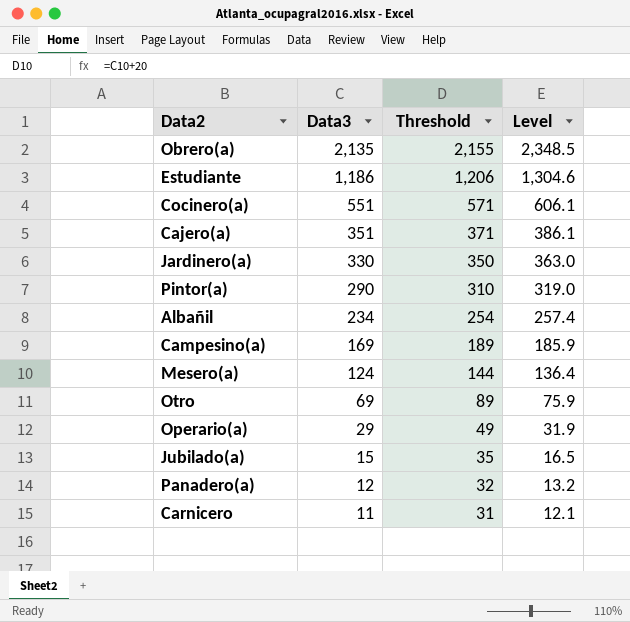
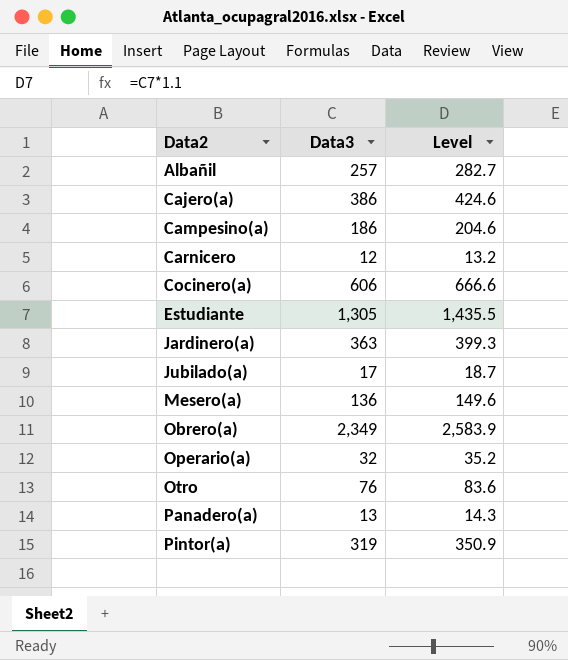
row order: Data3 descending -> Data2 ascending
column Threshold | formula: [Data3] + 20 -> none
Albañil | Data3: 234 -> 257
Albañil | Level: 257.4 -> 282.7
Cajero(a) | Data3: 351 -> 386
Cajero(a) | Level: 386.1 -> 424.6
Campesino(a) | Data3: 169 -> 186
Campesino(a) | Level: 185.9 -> 204.6
Carnicero | Data3: 11 -> 12
Carnicero | Level: 12.1 -> 13.2
Cocinero(a) | Data3: 551 -> 606
Cocinero(a) | Level: 606.1 -> 666.6
Estudiante | Data3: 1,186 -> 1,305
Estudiante | Level: 1,304.6 -> 1,435.5
Jardinero(a) | Data3: 330 -> 363
Jardinero(a) | Level: 363.0 -> 399.3
Jubilado(a) | Data3: 15 -> 17
Jubilado(a) | Level: 16.5 -> 18.7
Mesero(a) | Data3: 124 -> 136
Mesero(a) | Level: 136.4 -> 149.6
Obrero(a) | Data3: 2,135 -> 2,349
Obrero(a) | Level: 2,348.5 -> 2,583.9
Operario(a) | Data3: 29 -> 32
Operario(a) | Level: 31.9 -> 35.2
Otro | Data3: 69 -> 76
Otro | Level: 75.9 -> 83.6
Panadero(a) | Data3: 12 -> 13
Panadero(a) | Level: 13.2 -> 14.3
Pintor(a) | Data3: 290 -> 319
Pintor(a) | Level: 319.0 -> 350.9

